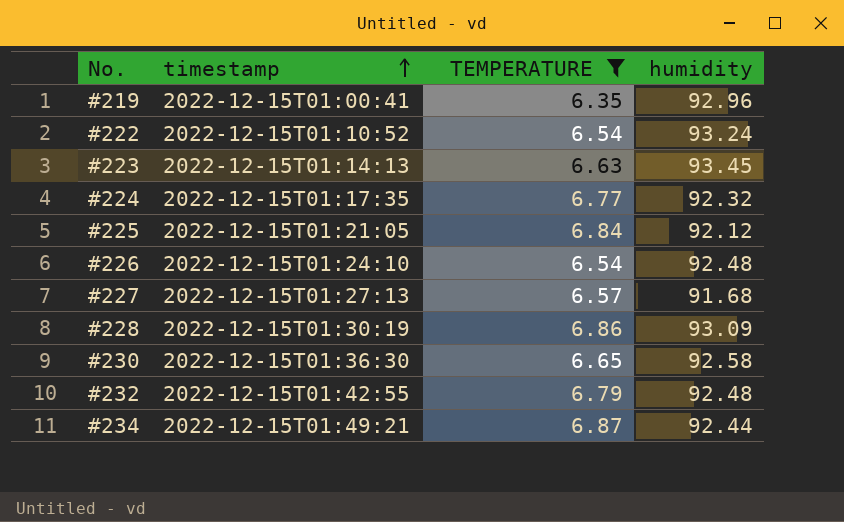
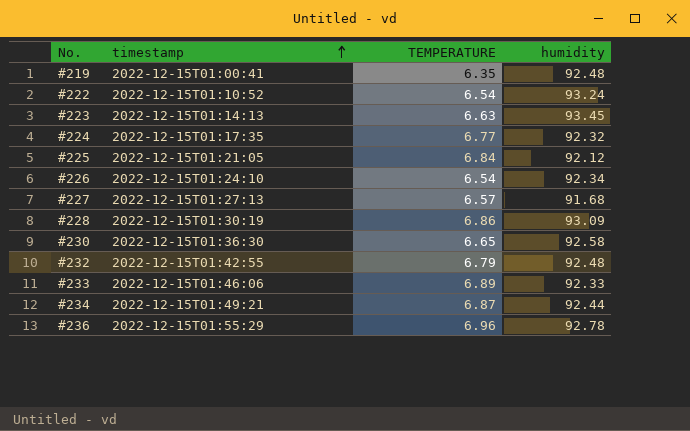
filter: TEMPERATURE <= 6.87 -> none
#219 | humidity: 92.96 -> 92.48
#226 | humidity: 92.48 -> 92.34

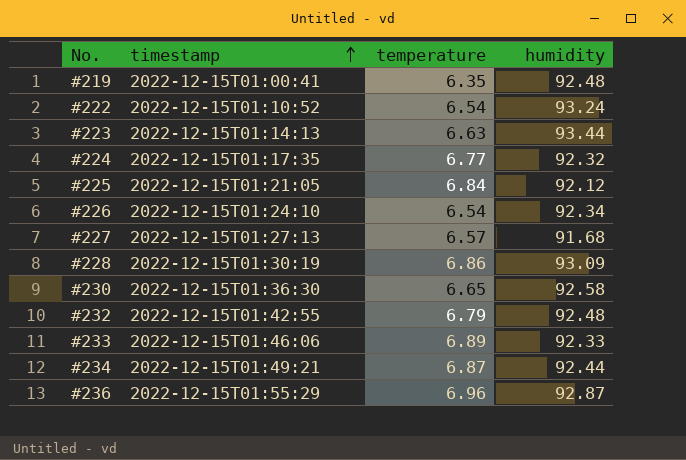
column name: TEMPERATURE -> temperature
#223 | humidity: 93.45 -> 93.44
#236 | humidity: 92.78 -> 92.87

